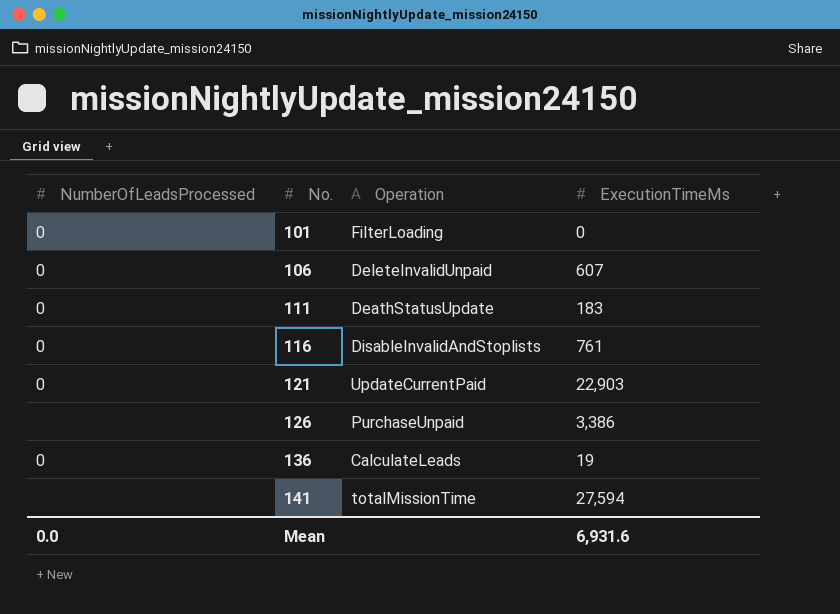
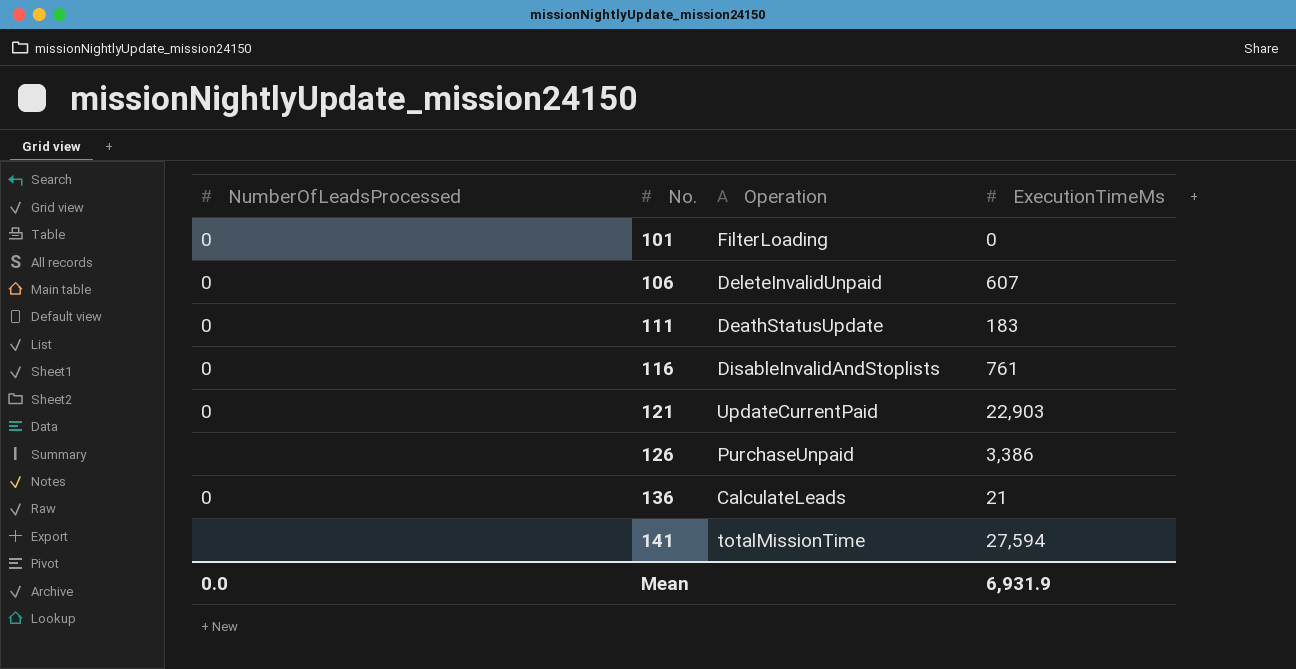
136 | ExecutionTimeMs: 19 -> 21
Mean | ExecutionTimeMs: 6,931.6 -> 6,931.9

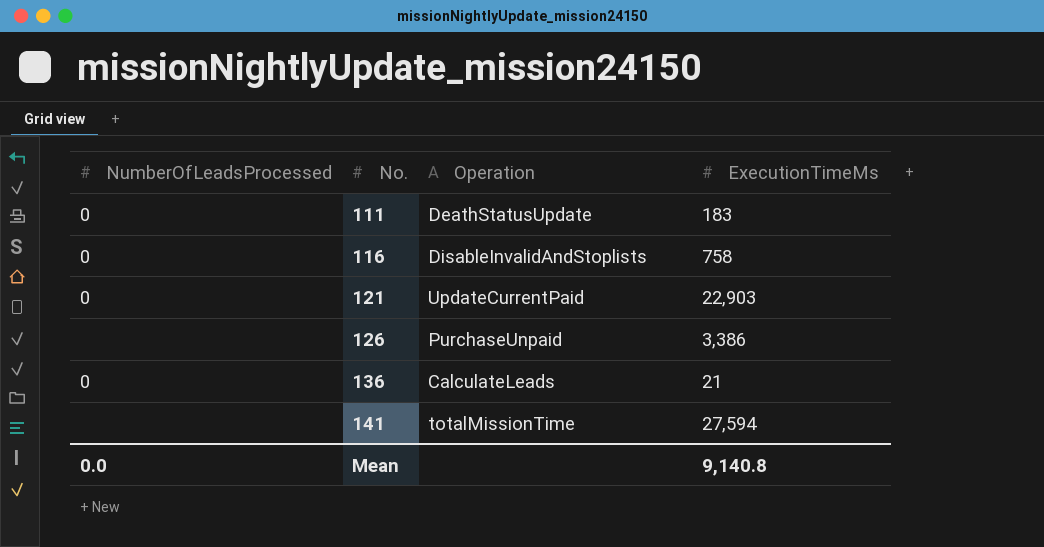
row 101: 0 | FilterLoading | 0 -> none
row 106: 0 | DeleteInvalidUnpaid | 607 -> none
116 | ExecutionTimeMs: 761 -> 758
Mean | ExecutionTimeMs: 6,931.9 -> 9,140.8

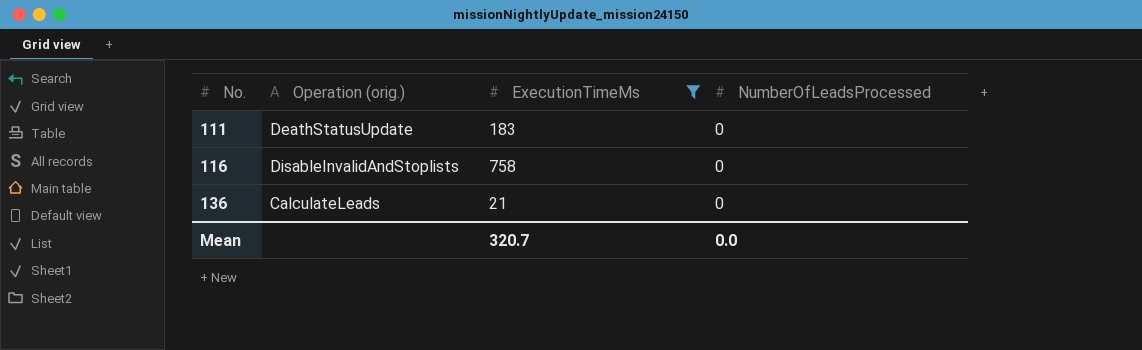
filter: none -> ExecutionTimeMs <= 758
column name: Operation -> Operation (orig.)
column NumberOfLeadsProcessed | position: 1 -> 4
Mean | ExecutionTimeMs: 9,140.8 -> 320.7

